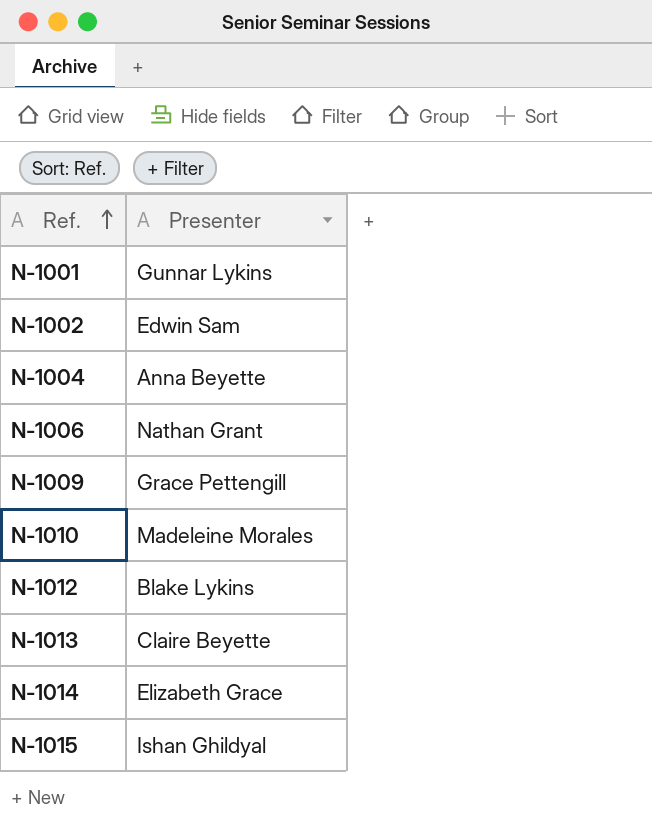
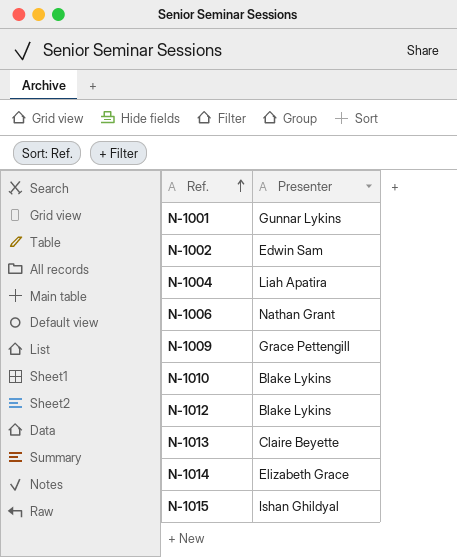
N-1004 | Presenter: Anna Beyette -> Liah Apatira
N-1010 | Presenter: Madeleine Morales -> Blake Lykins

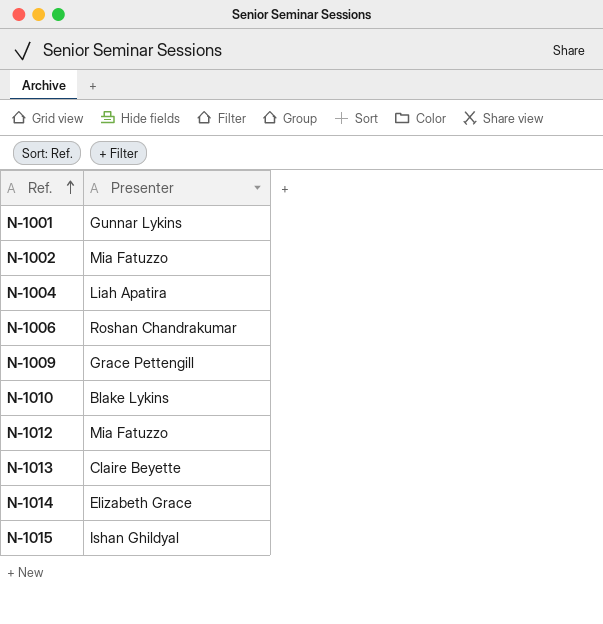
N-1002 | Presenter: Edwin Sam -> Mia Fatuzzo
N-1006 | Presenter: Nathan Grant -> Roshan Chandrakumar
N-1012 | Presenter: Blake Lykins -> Mia Fatuzzo

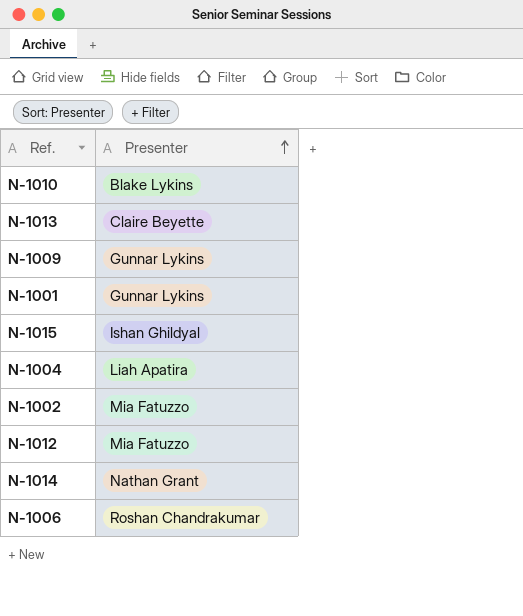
row order: Ref. ascending -> Presenter ascending
N-1009 | Presenter: Grace Pettengill -> Gunnar Lykins
N-1014 | Presenter: Elizabeth Grace -> Nathan Grant

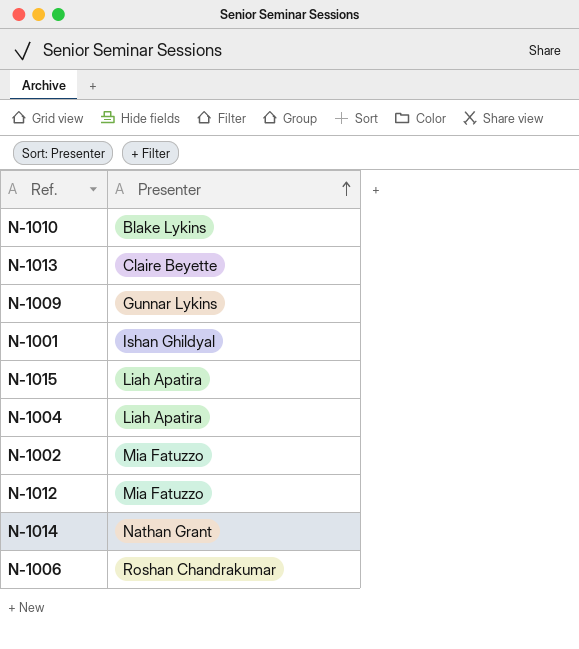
N-1001 | Presenter: Gunnar Lykins -> Ishan Ghildyal
N-1015 | Presenter: Ishan Ghildyal -> Liah Apatira

